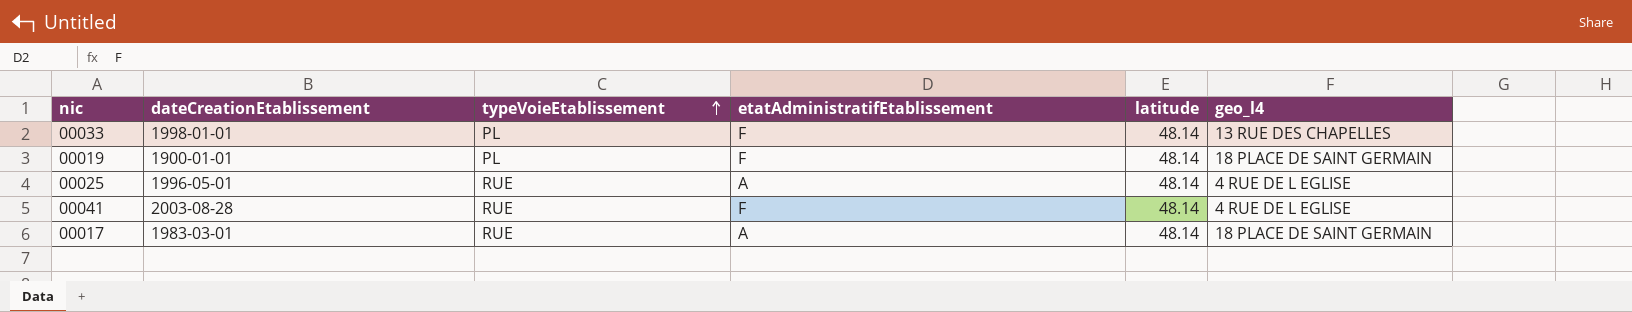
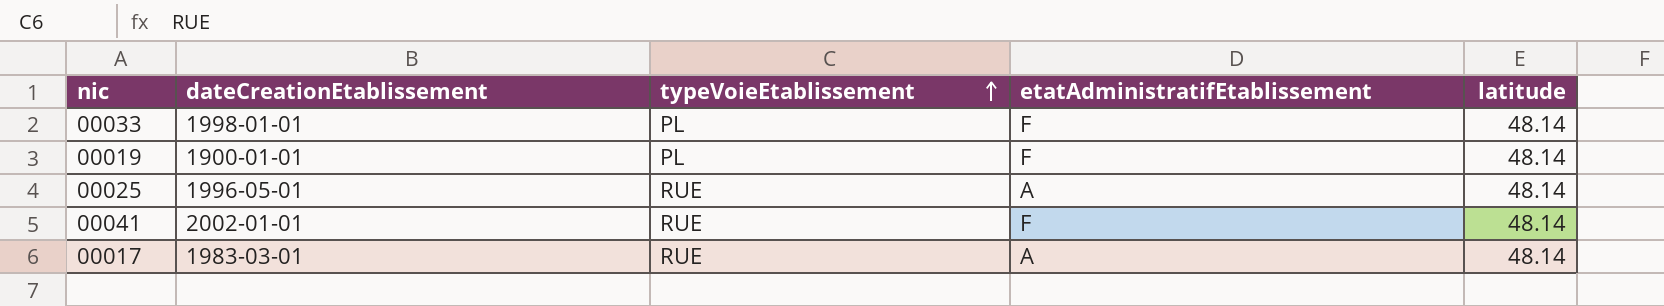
column geo_l4 | position: 6 -> none
00041 | dateCreationEtablissement: 2003-08-28 -> 2002-01-01

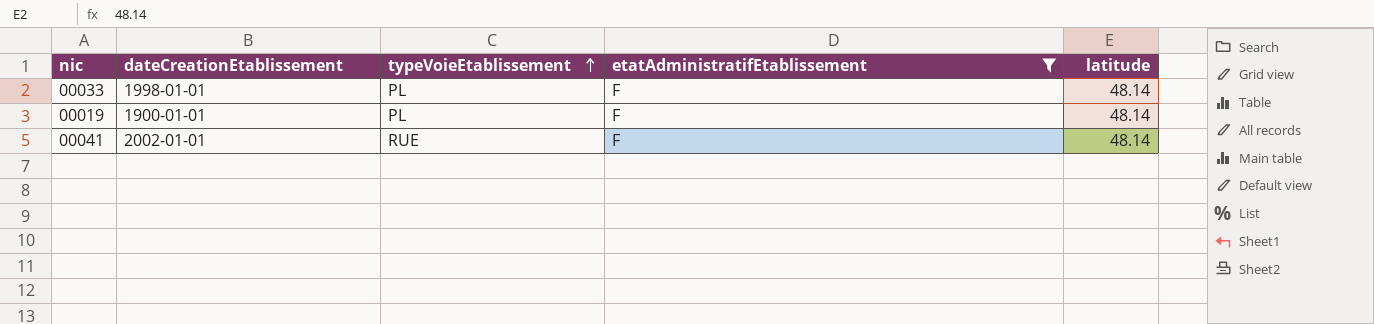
filter: none -> etatAdministratifEtablissement = F

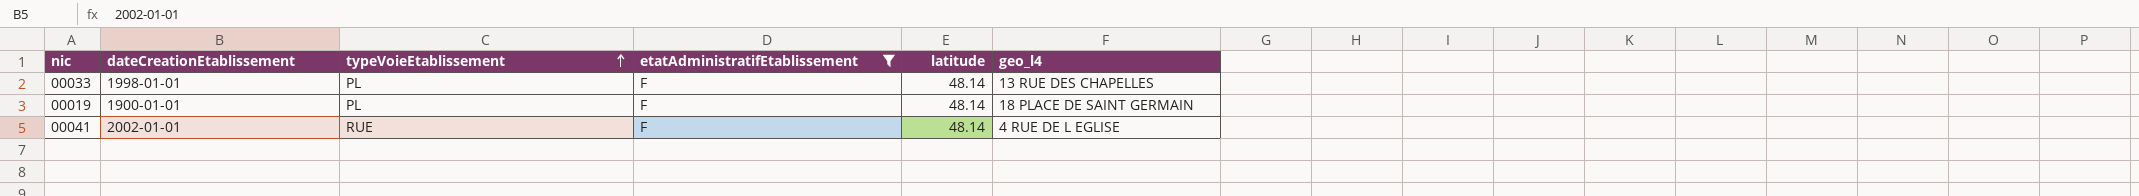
column geo_l4 | position: none -> 6

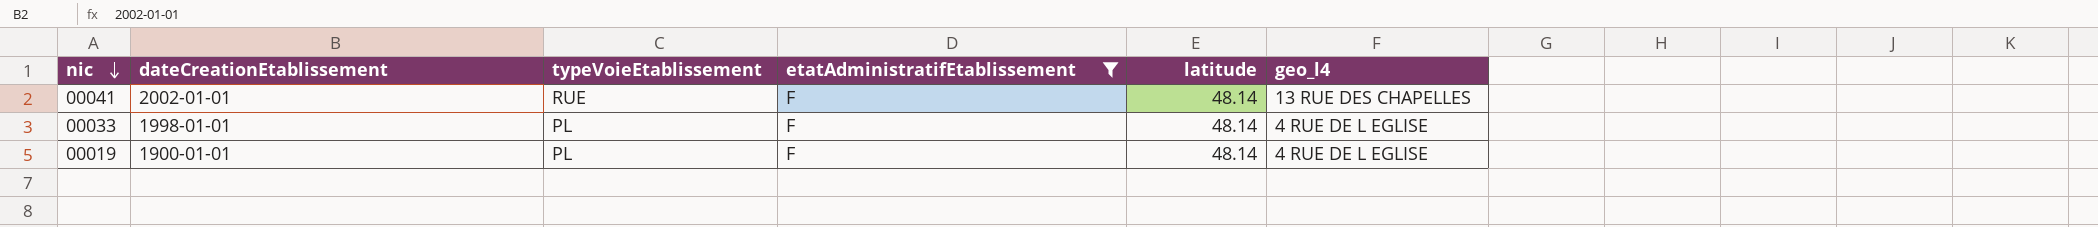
row order: typeVoieEtablissement ascending -> nic descending
00041 | geo_l4: 4 RUE DE L EGLISE -> 13 RUE DES CHAPELLES
00033 | geo_l4: 13 RUE DES CHAPELLES -> 4 RUE DE L EGLISE
00019 | geo_l4: 18 PLACE DE SAINT GERMAIN -> 4 RUE DE L EGLISE

